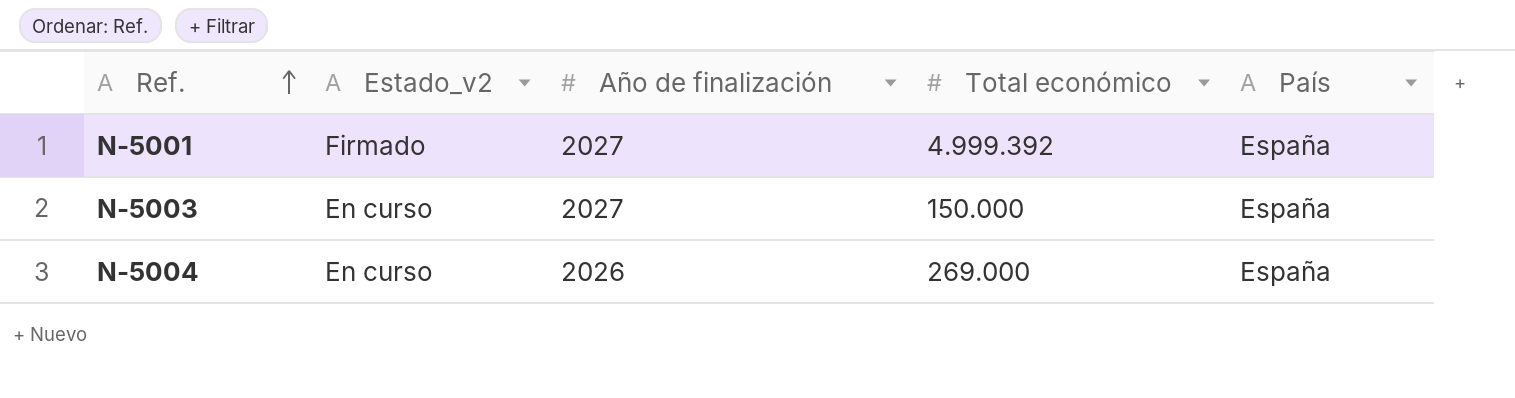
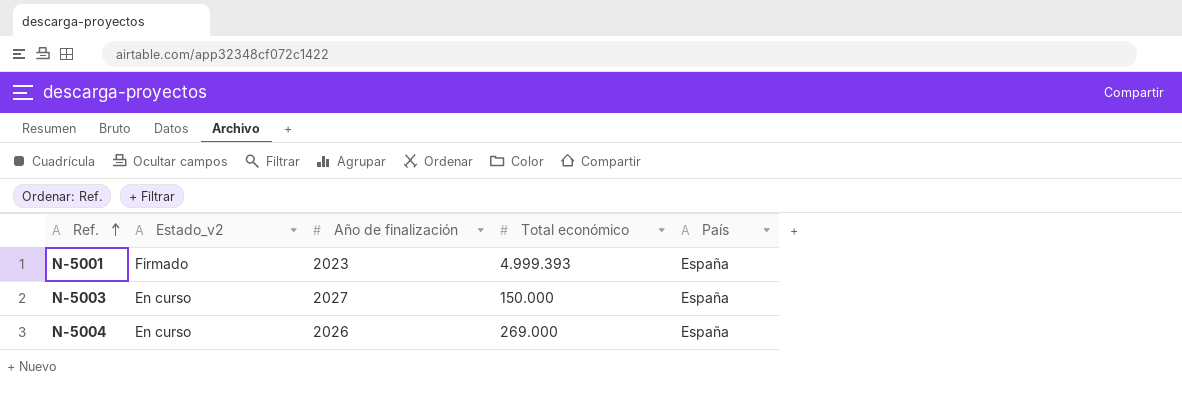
N-5001 | Año de finalización: 2027 -> 2023
N-5001 | Total económico: 4.999.392 -> 4.999.393

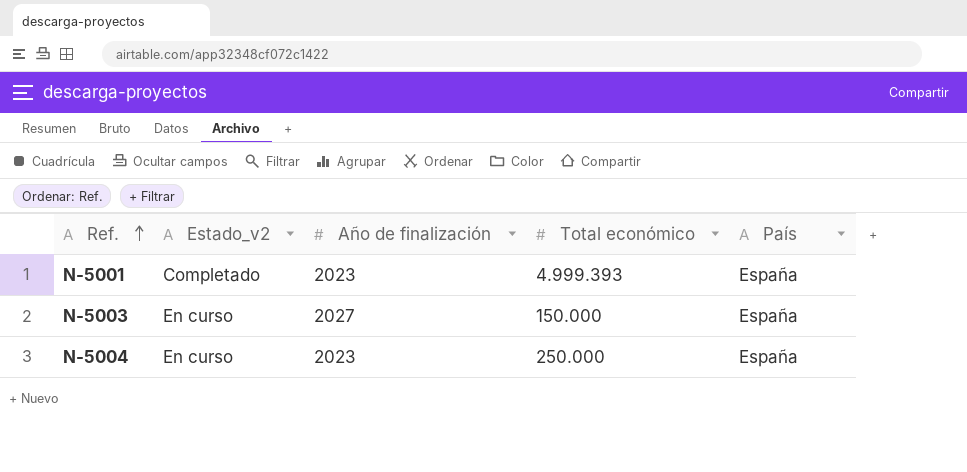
N-5001 | Estado_v2: Firmado -> Completado
N-5004 | Año de finalización: 2026 -> 2023
N-5004 | Total económico: 269.000 -> 250.000

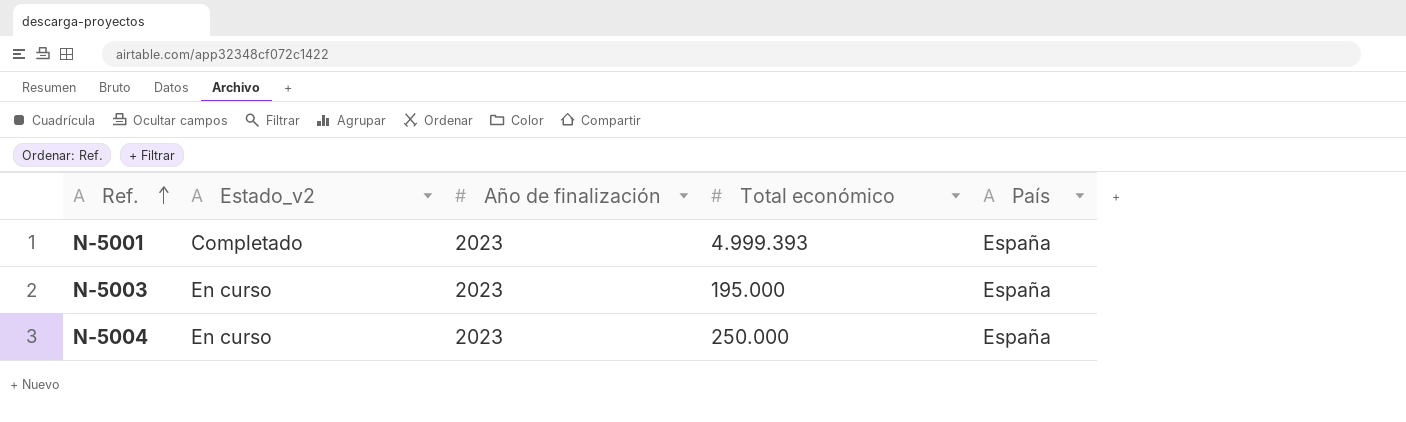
N-5003 | Año de finalización: 2027 -> 2023
N-5003 | Total económico: 150.000 -> 195.000

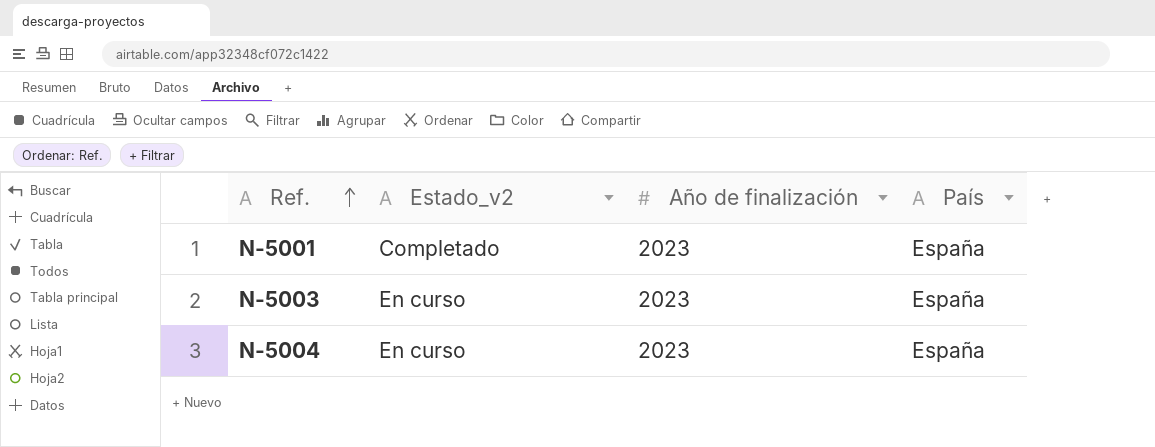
column Total económico | position: 4 -> none

